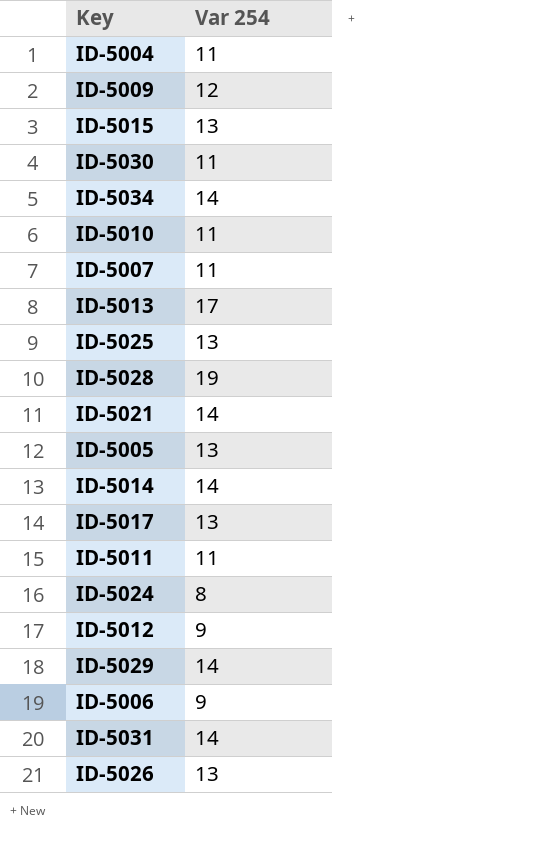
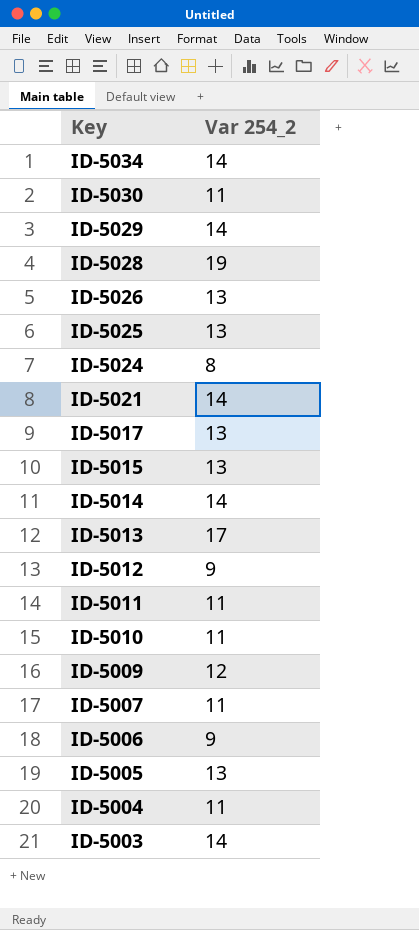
row order: none -> Key descending
column name: Var 254 -> Var 254_2
row ID-5031: 14 -> none
row ID-5003: none -> 14

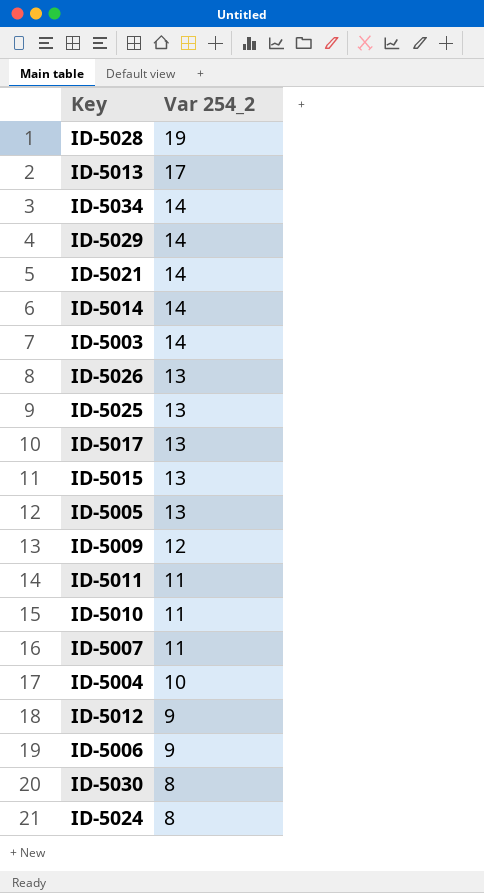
row order: Key descending -> Var 254_2 descending
ID-5004 | Var 254_2: 11 -> 10
ID-5030 | Var 254_2: 11 -> 8

